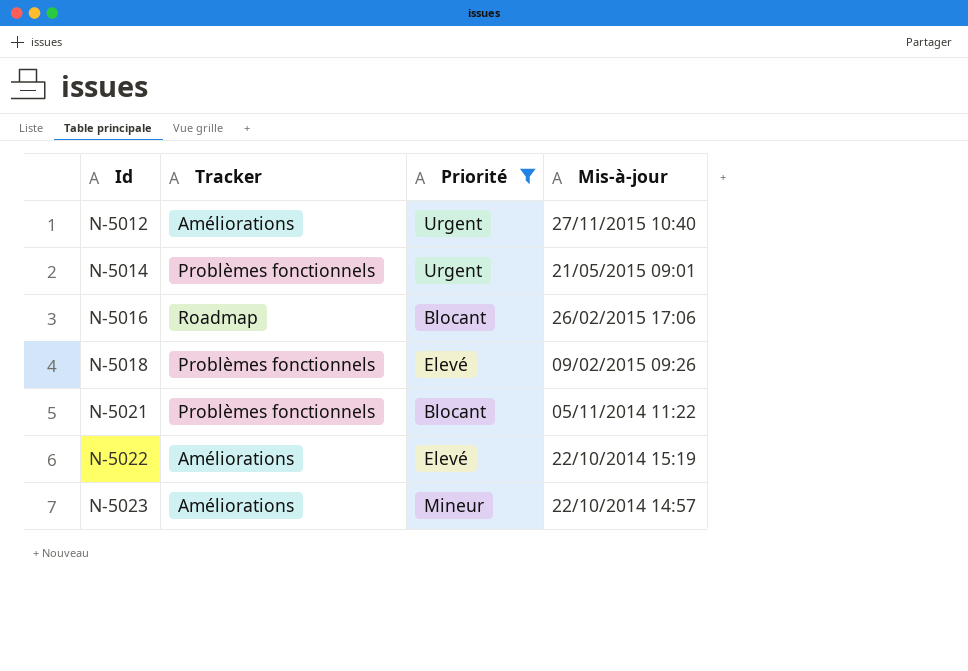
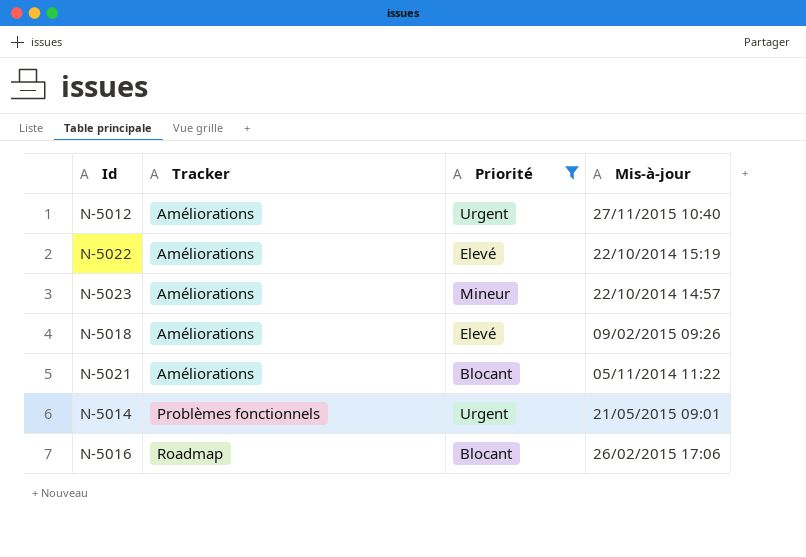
row order: Id ascending -> Tracker ascending
N-5018 | Tracker: Problèmes fonctionnels -> Améliorations
N-5021 | Tracker: Problèmes fonctionnels -> Améliorations

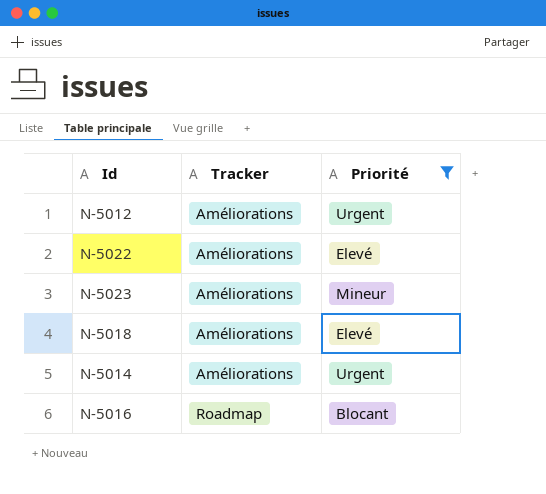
column Mis-à-jour | position: 4 -> none
row N-5021: Améliorations | Blocant | 05/11/2014 11:22 -> none
N-5014 | Tracker: Problèmes fonctionnels -> Améliorations

